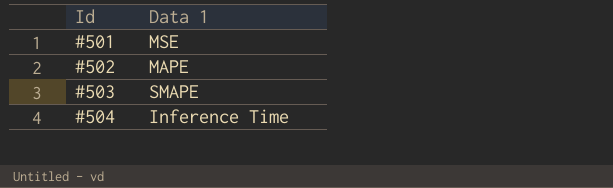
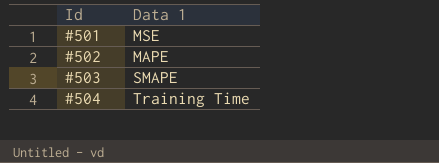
#504 | Data 1: Inference Time -> Training Time

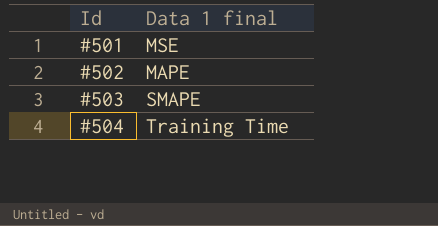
column name: Data 1 -> Data 1 final

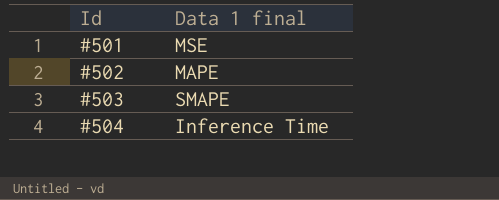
#504 | Data 1 final: Training Time -> Inference Time

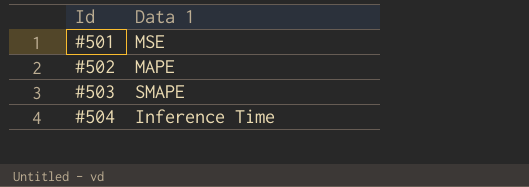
column name: Data 1 final -> Data 1

